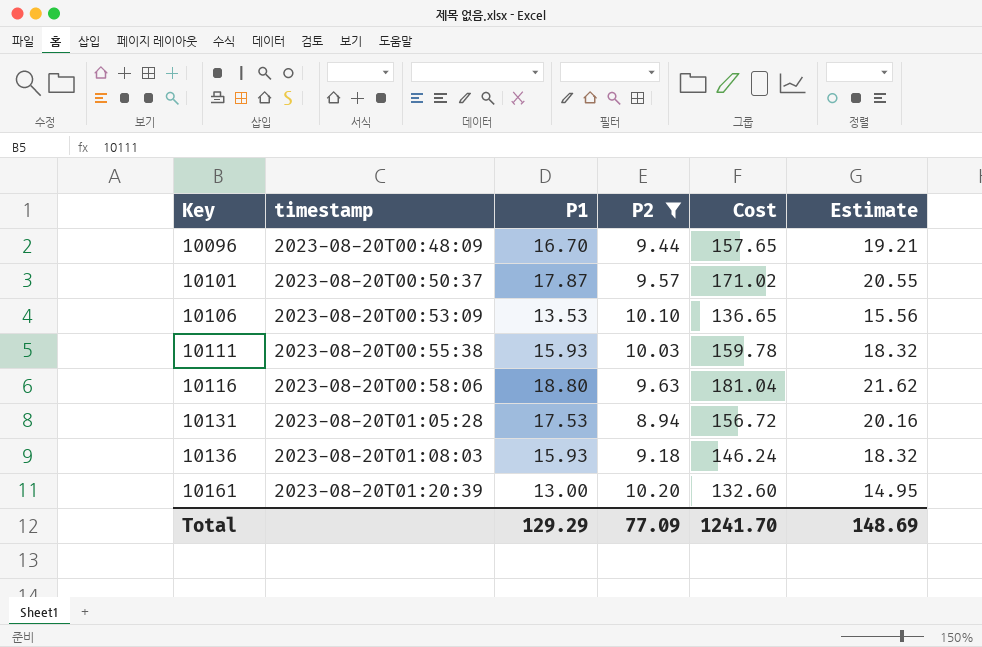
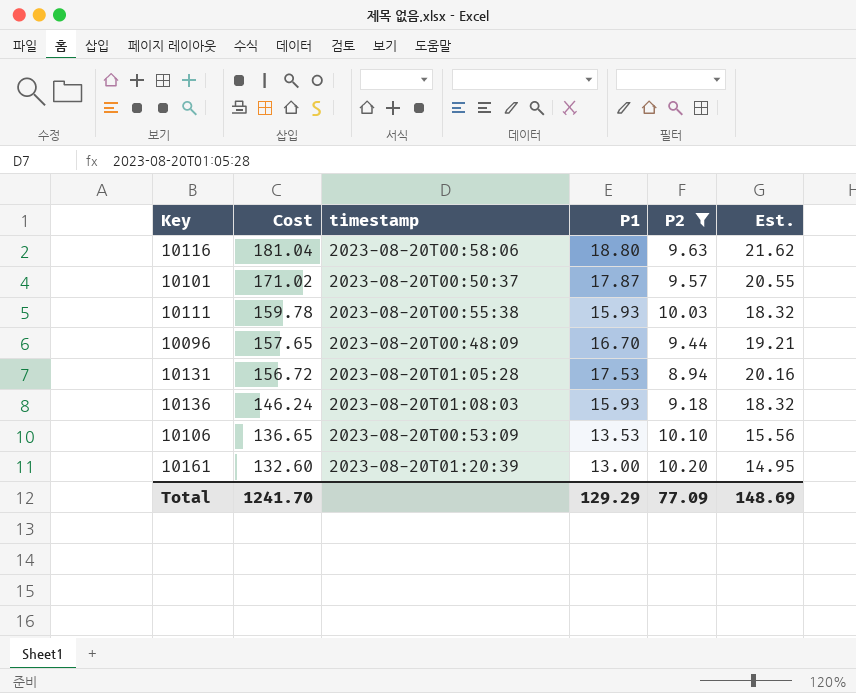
row order: Key ascending -> Cost descending
column Cost | position: 5 -> 2
column name: Estimate -> Est.

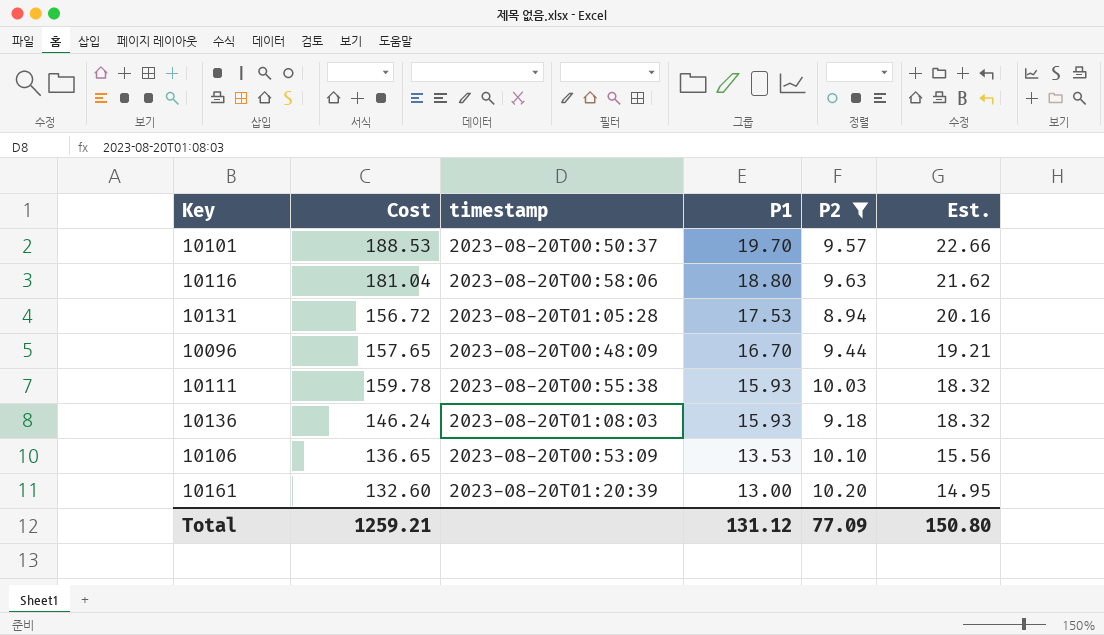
row order: Cost descending -> P1 descending
10101 | Cost: 171.02 -> 188.53
10101 | P1: 17.87 -> 19.70
10101 | Est.: 20.55 -> 22.66
Total | Cost: 1241.70 -> 1259.21
Total | P1: 129.29 -> 131.12
Total | Est.: 148.69 -> 150.80

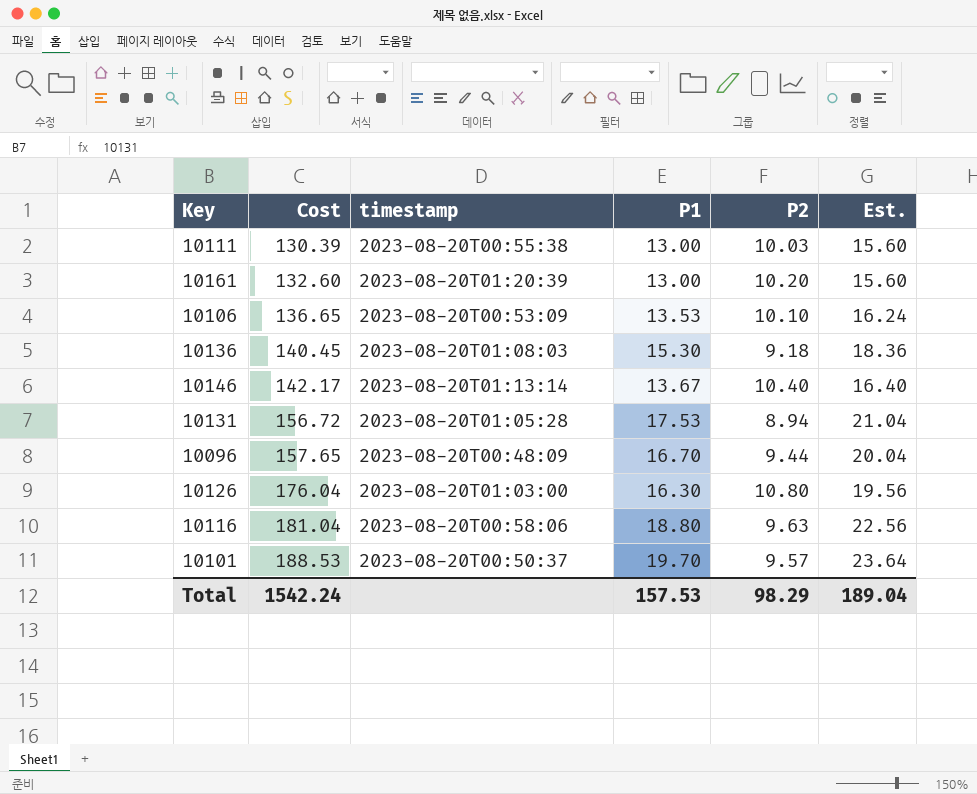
filter: P2 <= 10.20 -> none
row order: P1 descending -> Cost ascending
column Est. | formula: [P1] * 1.15 -> [P1] * 1.2
10111 | Cost: 159.78 -> 130.39
10111 | P1: 15.93 -> 13.00
10136 | Cost: 146.24 -> 140.45
10136 | P1: 15.93 -> 15.30
Total | Cost: 1259.21 -> 1542.24
Total | P1: 131.12 -> 157.53
Total | P2: 77.09 -> 98.29
Total | Est.: 150.80 -> 189.04

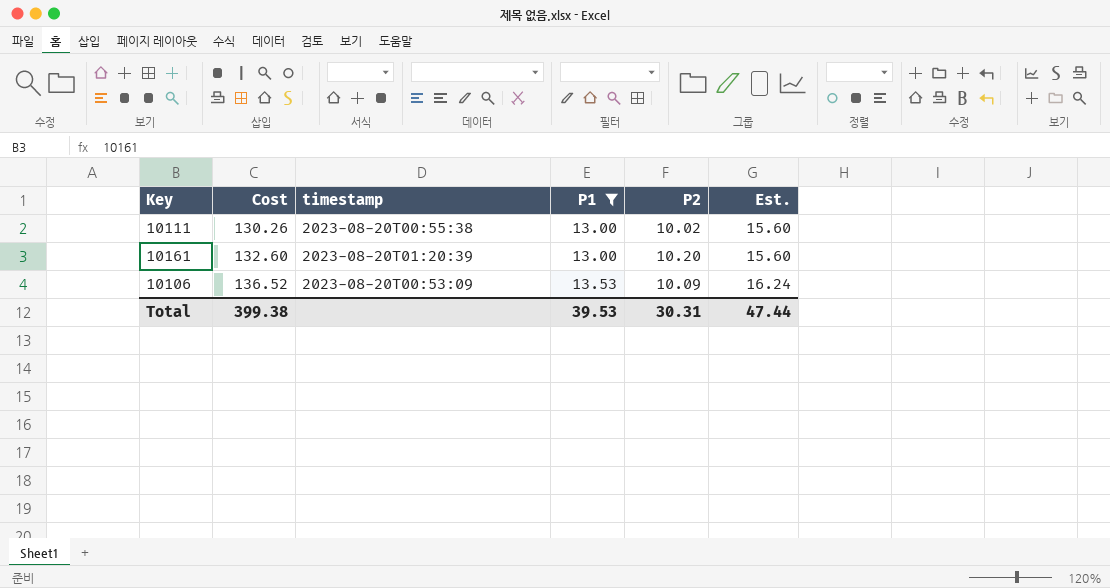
filter: none -> P1 <= 13.53
10111 | Cost: 130.39 -> 130.26
10111 | P2: 10.03 -> 10.02
10106 | Cost: 136.65 -> 136.52
10106 | P2: 10.10 -> 10.09
Total | Cost: 1542.24 -> 399.38
Total | P1: 157.53 -> 39.53
Total | P2: 98.29 -> 30.31
Total | Est.: 189.04 -> 47.44

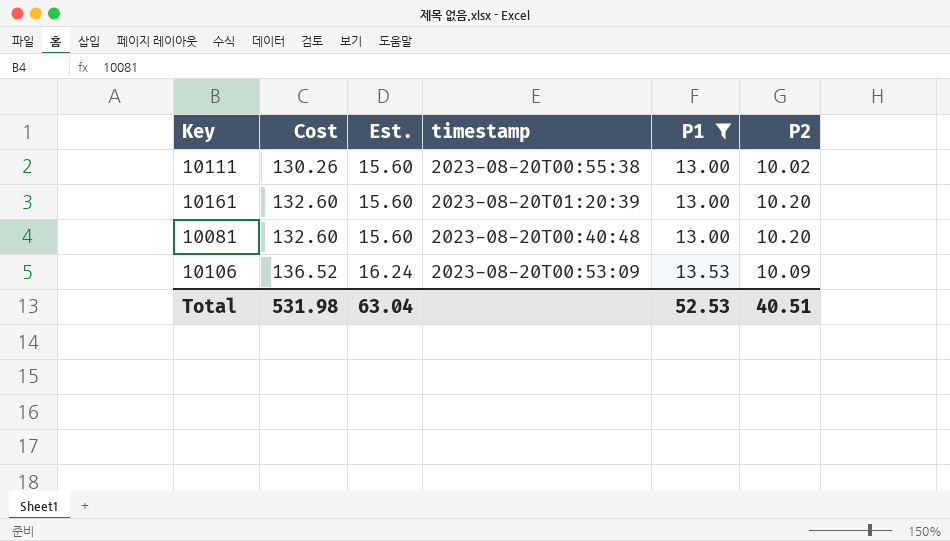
column Est. | position: 6 -> 3
row 10081: none -> 132.60 | 15.60 | 2023-08-20T00:40:48 | 13.00 | 10.20
Total | Cost: 399.38 -> 531.98
Total | Est.: 47.44 -> 63.04
Total | P1: 39.53 -> 52.53
Total | P2: 30.31 -> 40.51

